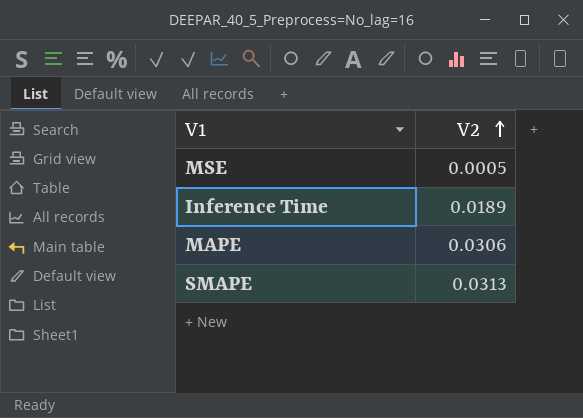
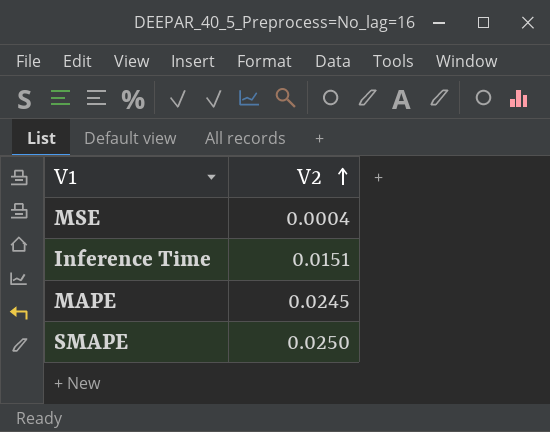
MSE | V2: 0.0005 -> 0.0004
Inference Time | V2: 0.0189 -> 0.0151
MAPE | V2: 0.0306 -> 0.0245
SMAPE | V2: 0.0313 -> 0.0250

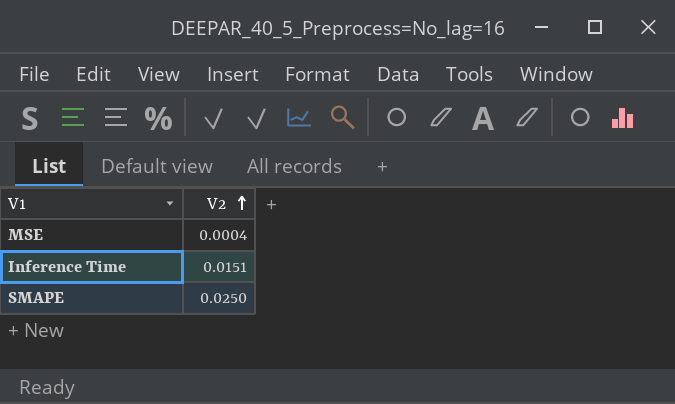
row MAPE: 0.0245 -> none

